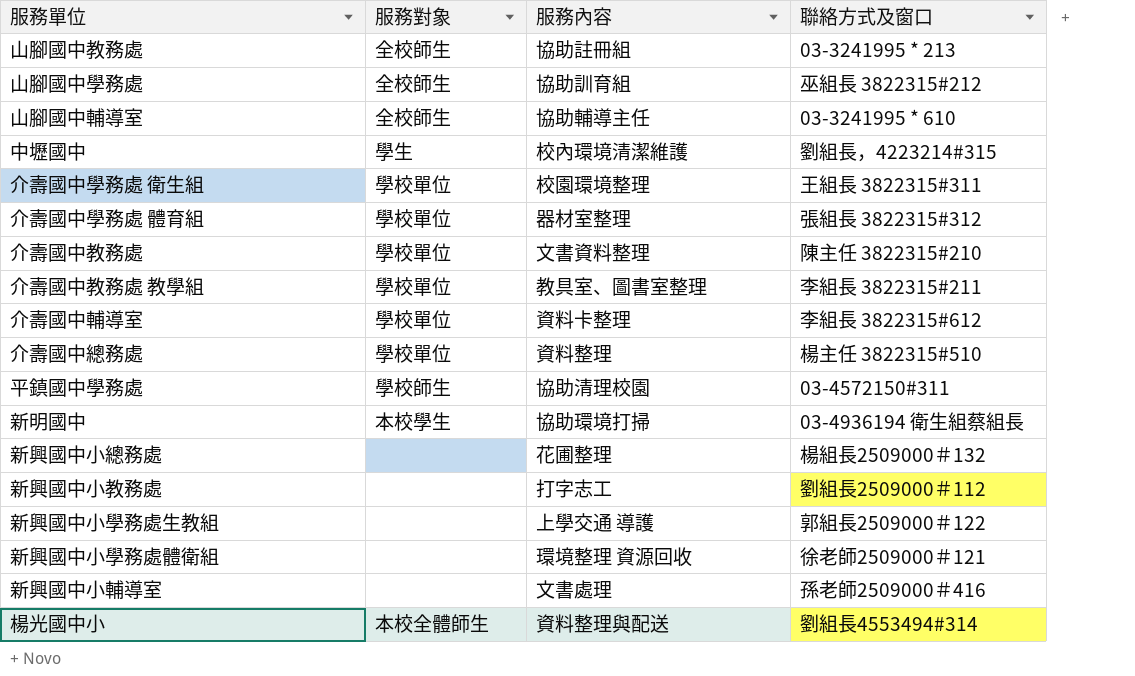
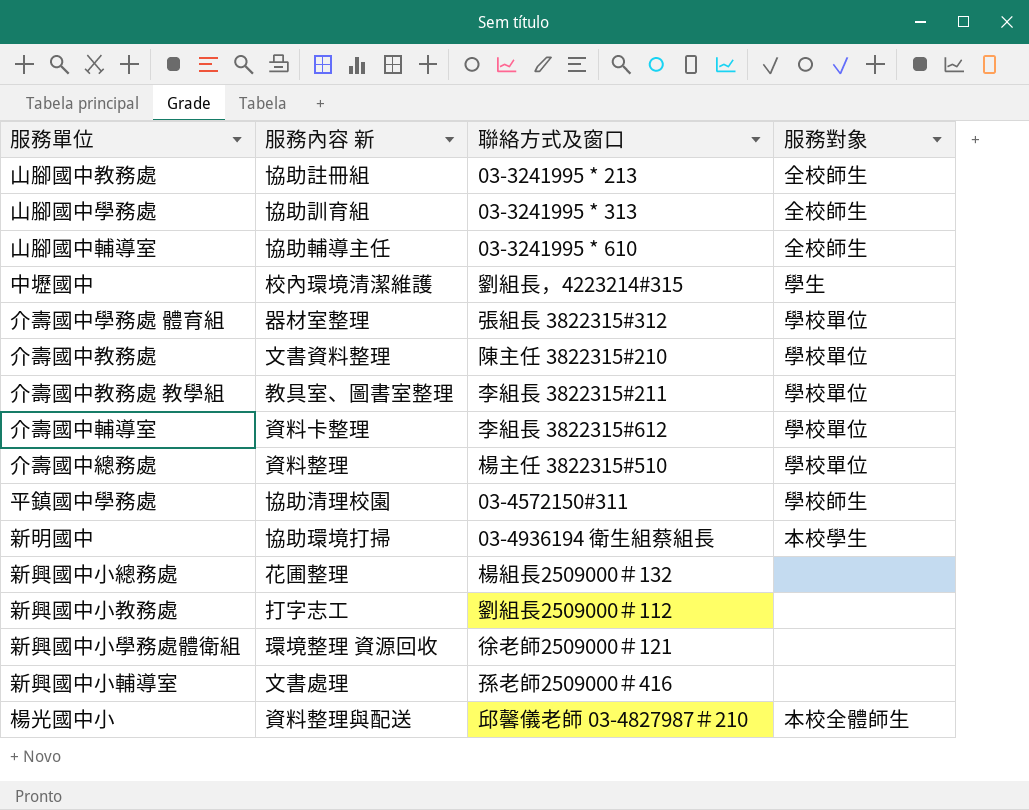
column name: 服務內容 -> 服務內容 新
column 服務對象 | position: 2 -> 4
row 介壽國中學務處 衛生組: 學校單位 | 校園環境整理 | 王組長 3822315#311 -> none
row 新興國中小學務處生教組: none | 上學交通 導護 | 郭組長2509000＃122 -> none
山腳國中學務處 | 聯絡方式及窗口: 巫組長 3822315#212 -> 03-3241995 * 313
楊光國中小 | 聯絡方式及窗口: 劉組長4553494#314 -> 邱馨儀老師 03-4827987＃210

